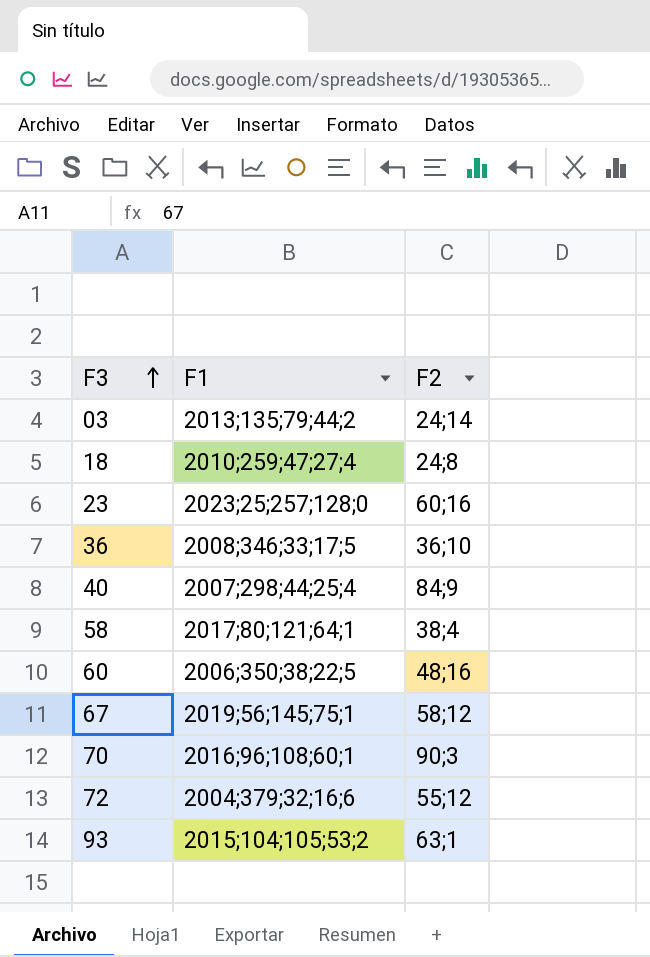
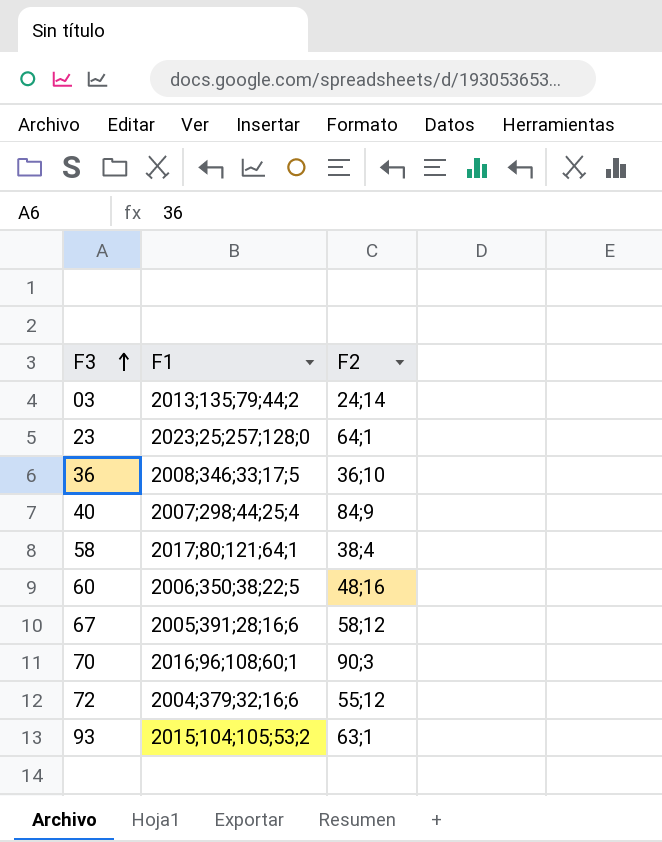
row 18: 2010;259;47;27;4 | 24;8 -> none
23 | F2: 60;16 -> 64;1
67 | F1: 2019;56;145;75;1 -> 2005;391;28;16;6

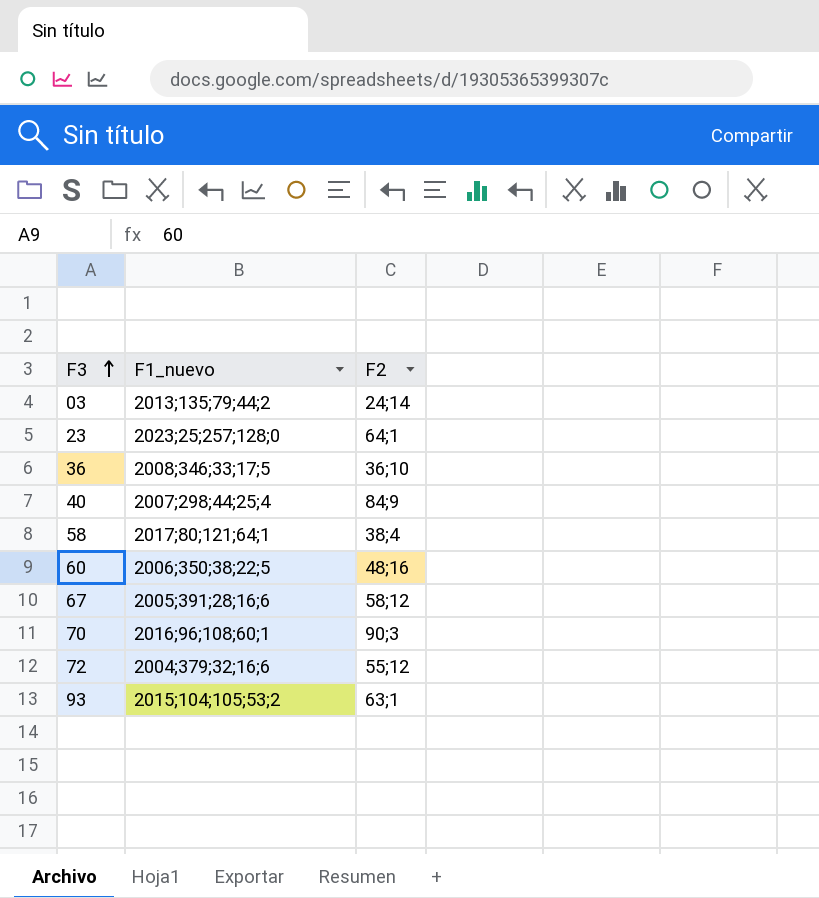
column name: F1 -> F1_nuevo

